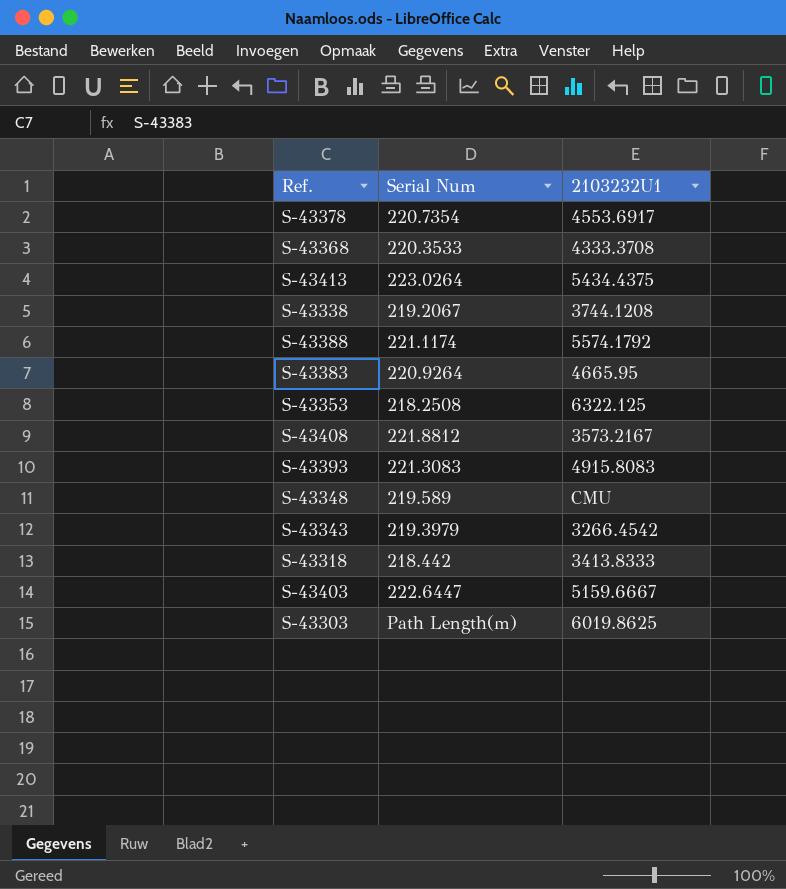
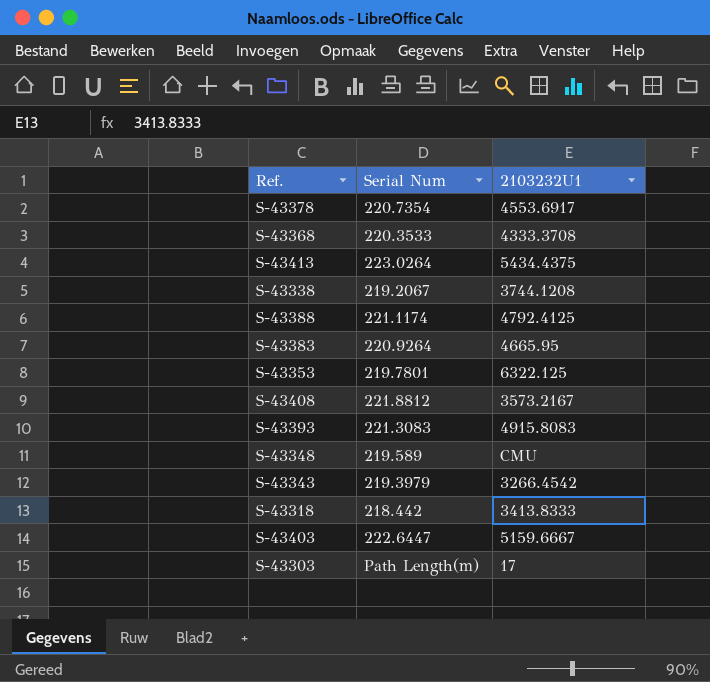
S-43388 | 2103232U1: 5574.1792 -> 4792.4125
S-43353 | Serial Num: 218.2508 -> 219.7801
S-43303 | 2103232U1: 6019.8625 -> 17

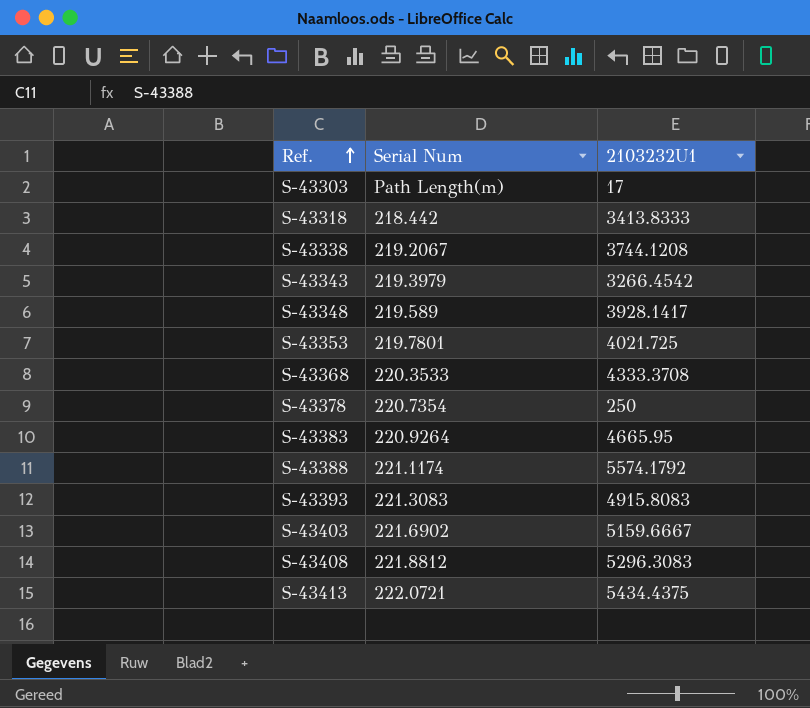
row order: none -> Ref. ascending
S-43348 | 2103232U1: CMU -> 3928.1417
S-43353 | 2103232U1: 6322.125 -> 4021.725
S-43378 | 2103232U1: 4553.6917 -> 250
S-43388 | 2103232U1: 4792.4125 -> 5574.1792
S-43403 | Serial Num: 222.6447 -> 221.6902
S-43408 | 2103232U1: 3573.2167 -> 5296.3083
S-43413 | Serial Num: 223.0264 -> 222.0721

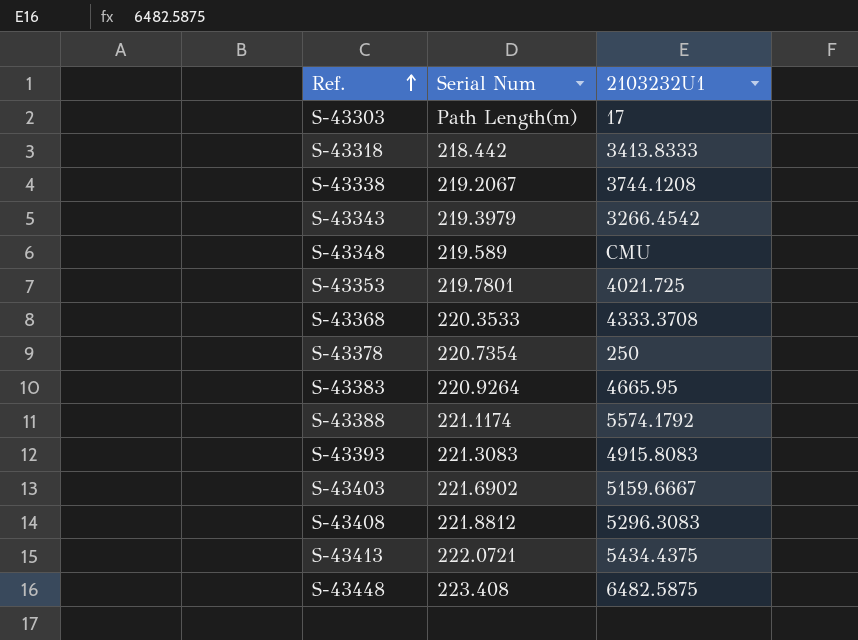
S-43348 | 2103232U1: 3928.1417 -> CMU
row S-43448: none -> 223.408 | 6482.5875

